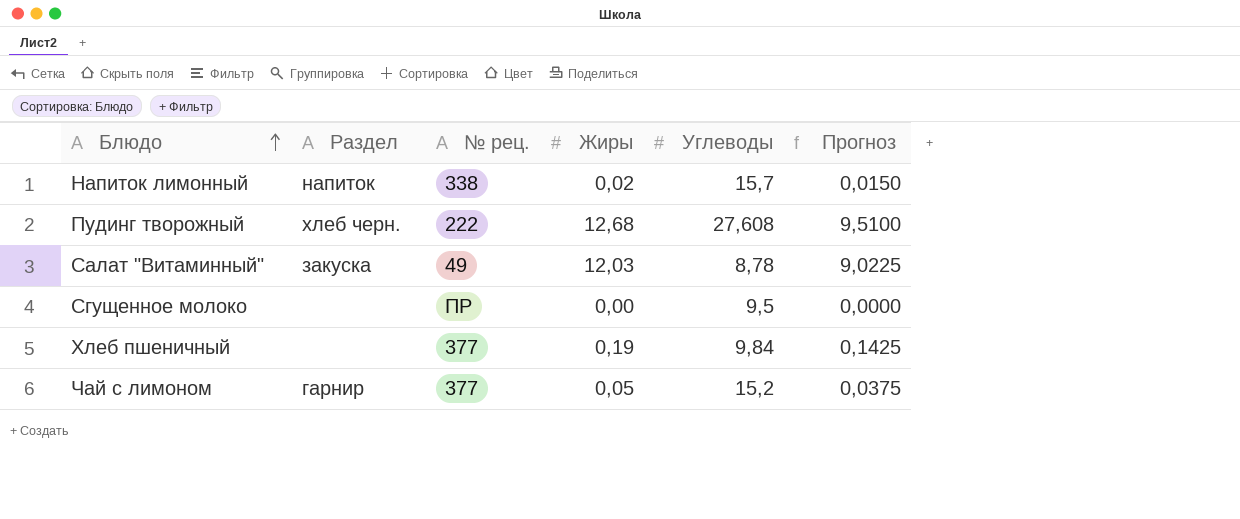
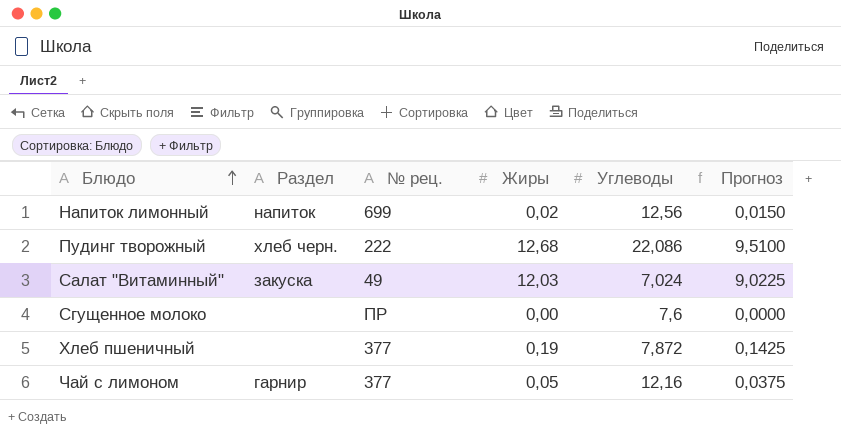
Напиток лимонный | № рец.: 338 -> 699
Напиток лимонный | Углеводы: 15,7 -> 12,56
Пудинг творожный | Углеводы: 27,608 -> 22,086
Салат "Витаминный" | Углеводы: 8,78 -> 7,024
Сгущенное молоко | Углеводы: 9,5 -> 7,6
Хлеб пшеничный | Углеводы: 9,84 -> 7,872
Чай с лимоном | Углеводы: 15,2 -> 12,16

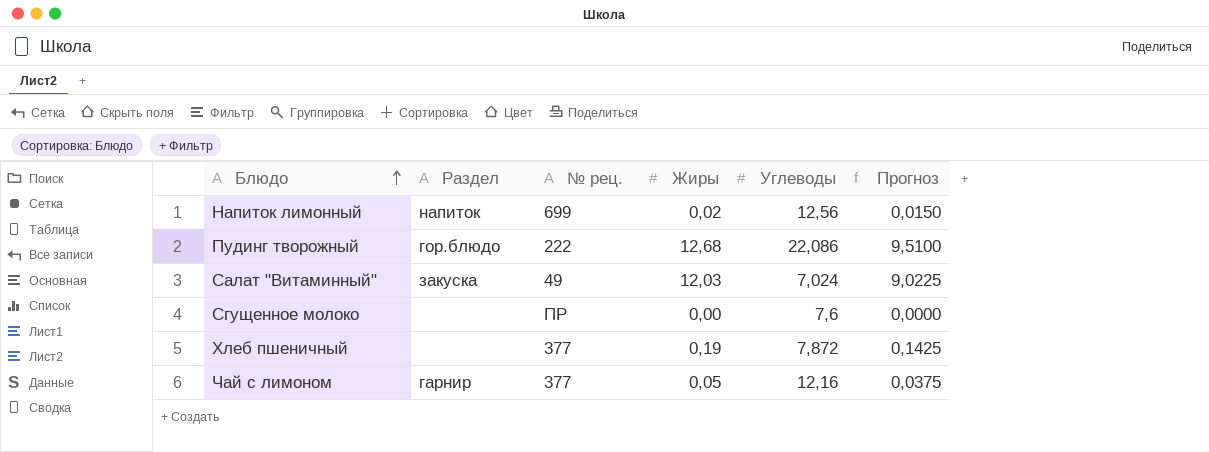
Пудинг творожный | Раздел: хлеб черн. -> гор.блюдо

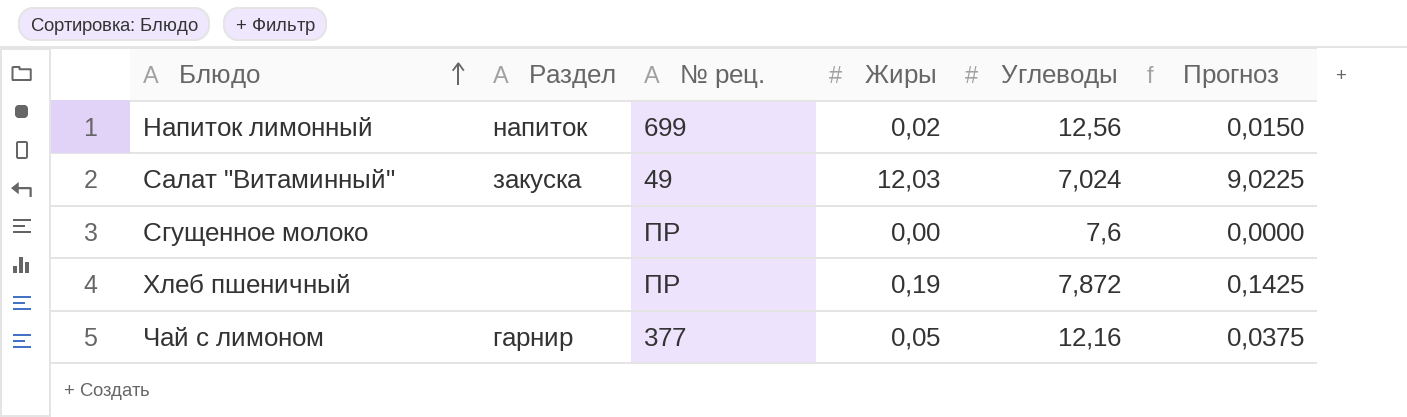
row Пудинг творожный: гор.блюдо | 222 | 12,68 | 22,086 | 9,5100 -> none
Хлеб пшеничный | № рец.: 377 -> ПР

